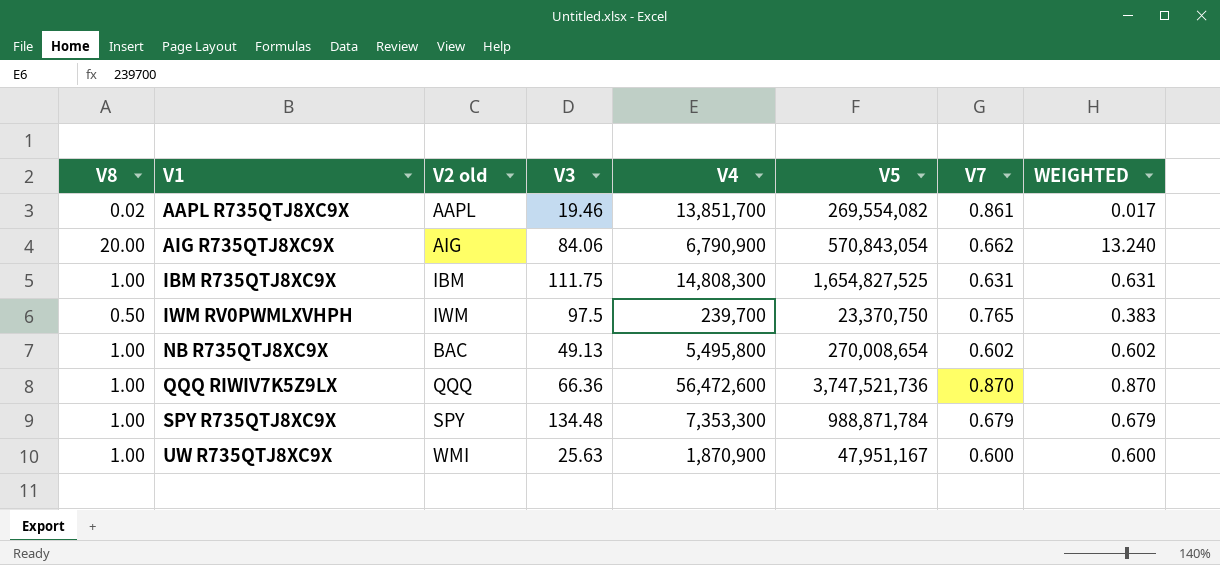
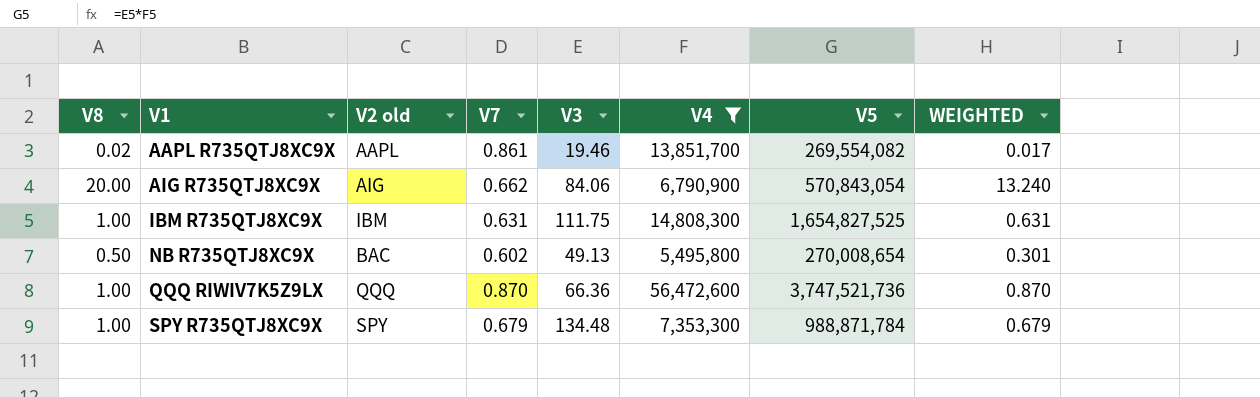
filter: none -> V4 >= 5,495,800
column V7 | position: 7 -> 4
NB R735QTJ8XC9X | V8: 1.00 -> 0.50
NB R735QTJ8XC9X | WEIGHTED: 0.602 -> 0.301

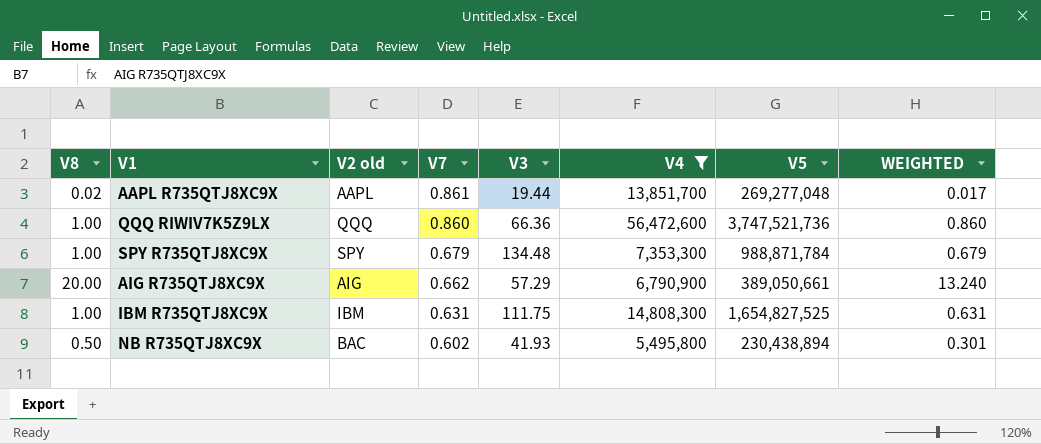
row order: V1 ascending -> V7 descending
AAPL R735QTJ8XC9X | V3: 19.46 -> 19.44
AAPL R735QTJ8XC9X | V5: 269,554,082 -> 269,277,048
QQQ RIWIV7K5Z9LX | V7: 0.870 -> 0.860
QQQ RIWIV7K5Z9LX | WEIGHTED: 0.870 -> 0.860
AIG R735QTJ8XC9X | V3: 84.06 -> 57.29
AIG R735QTJ8XC9X | V5: 570,843,054 -> 389,050,661
NB R735QTJ8XC9X | V3: 49.13 -> 41.93
NB R735QTJ8XC9X | V5: 270,008,654 -> 230,438,894

